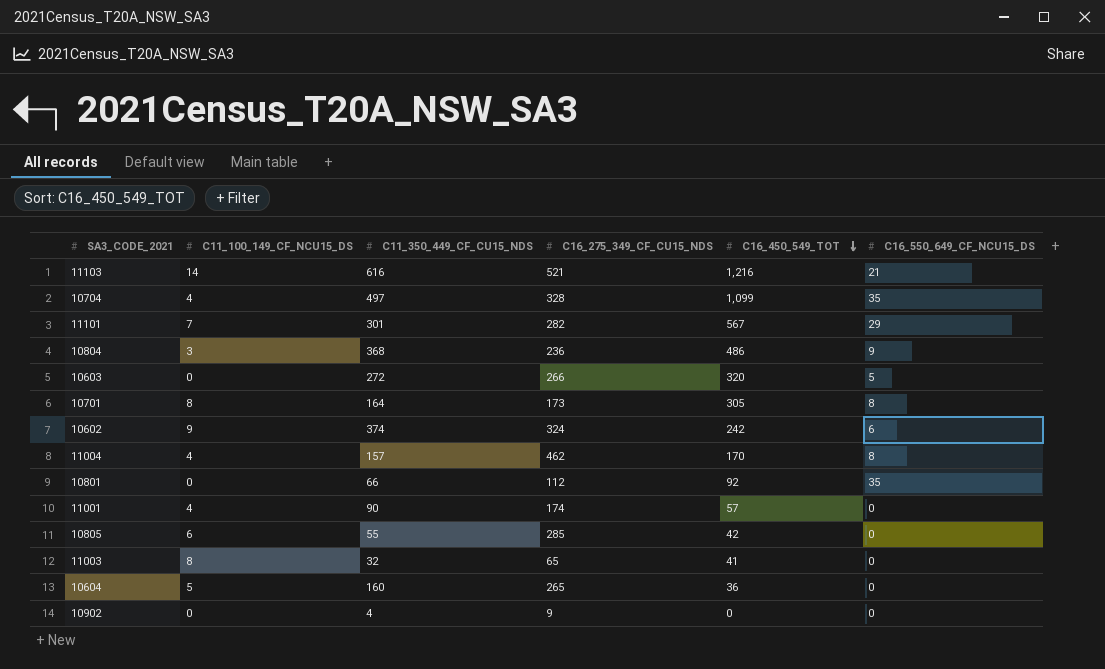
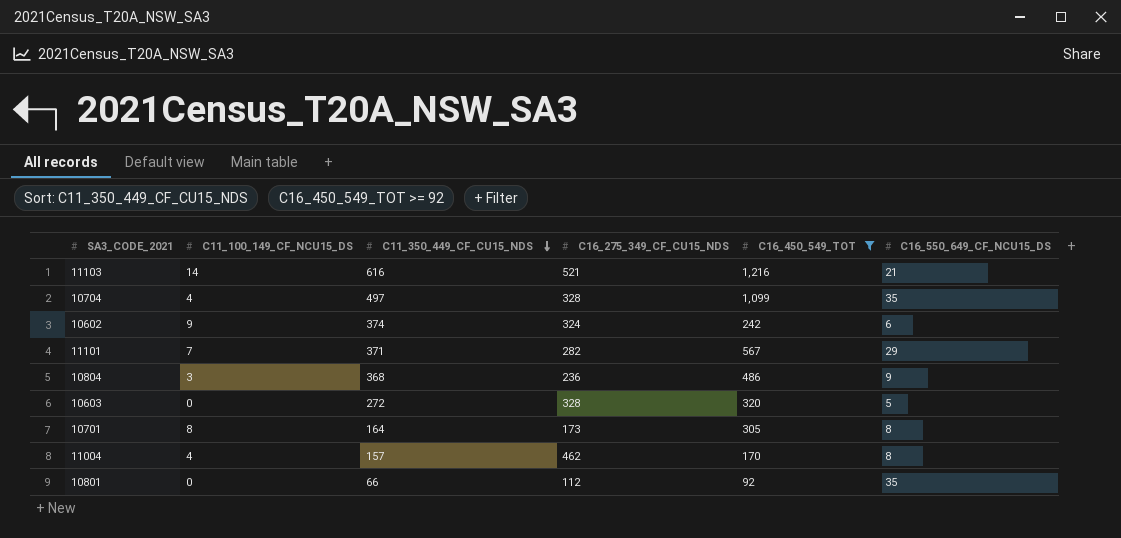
filter: none -> C16_450_549_TOT >= 92
row order: C16_450_549_TOT descending -> C11_350_449_CF_CU15_NDS descending
11101 | C11_350_449_CF_CU15_NDS: 301 -> 371
10603 | C16_275_349_CF_CU15_NDS: 266 -> 328

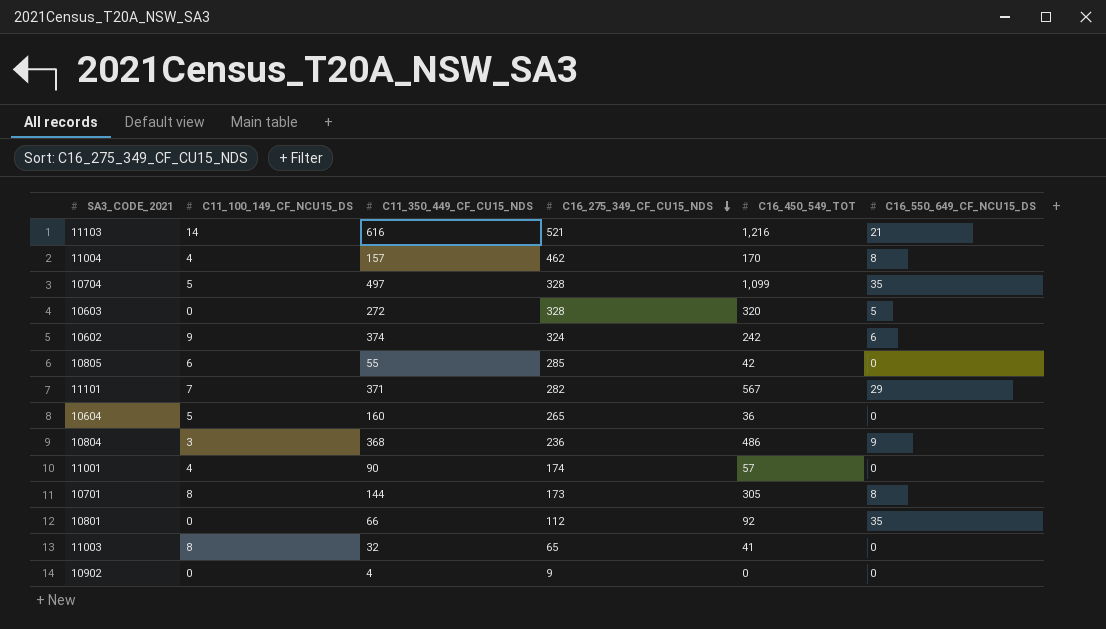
filter: C16_450_549_TOT >= 92 -> none
row order: C11_350_449_CF_CU15_NDS descending -> C16_275_349_CF_CU15_NDS descending
10704 | C11_100_149_CF_NCU15_DS: 4 -> 5
10701 | C11_350_449_CF_CU15_NDS: 164 -> 144

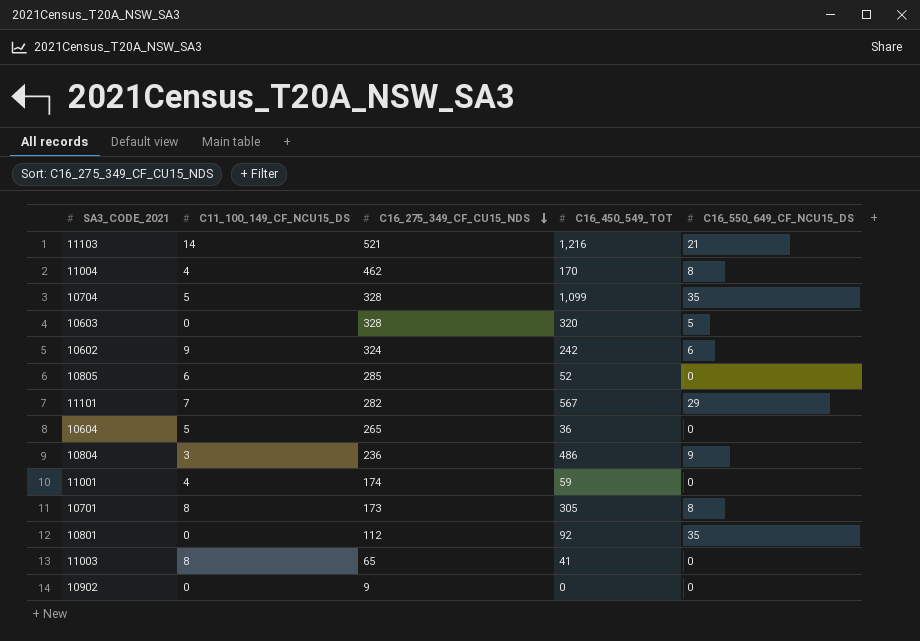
column C11_350_449_CF_CU15_NDS | position: 3 -> none
10805 | C16_450_549_TOT: 42 -> 52
11001 | C16_450_549_TOT: 57 -> 59

